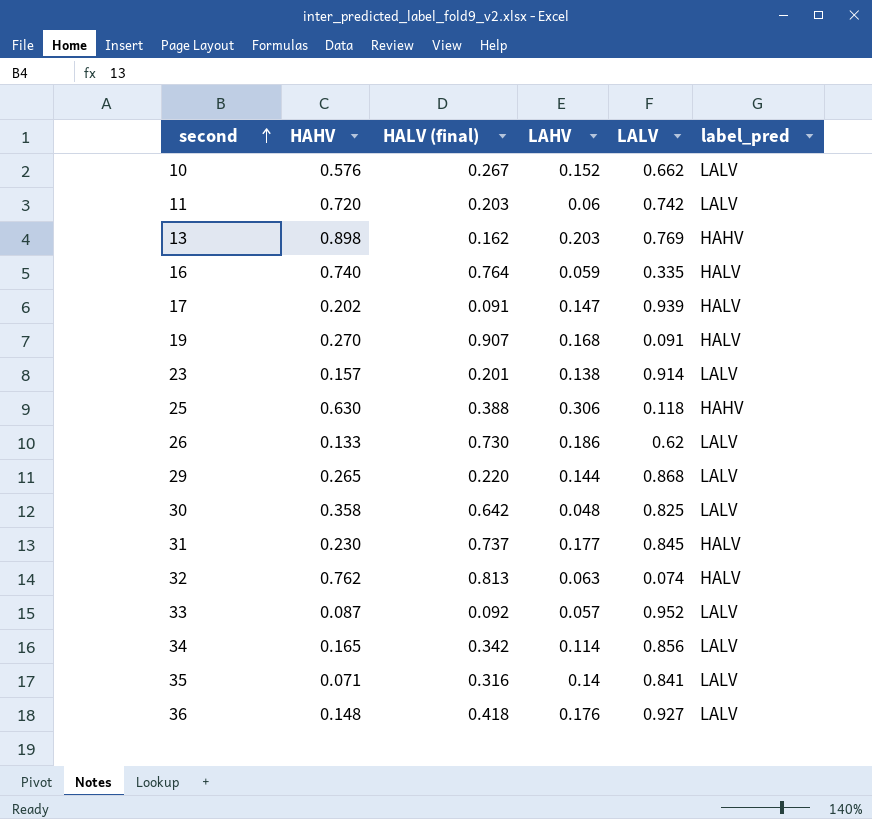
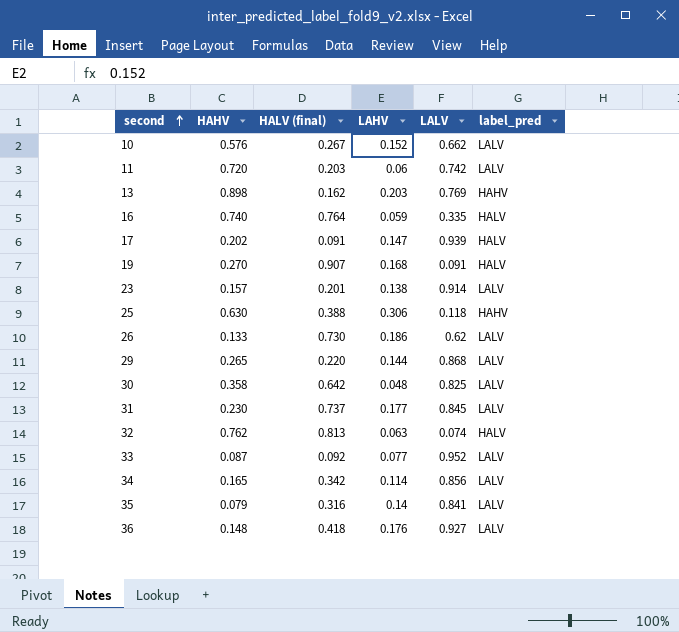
31 | label_pred: HALV -> LALV
33 | LAHV: 0.057 -> 0.077
35 | HAHV: 0.071 -> 0.079

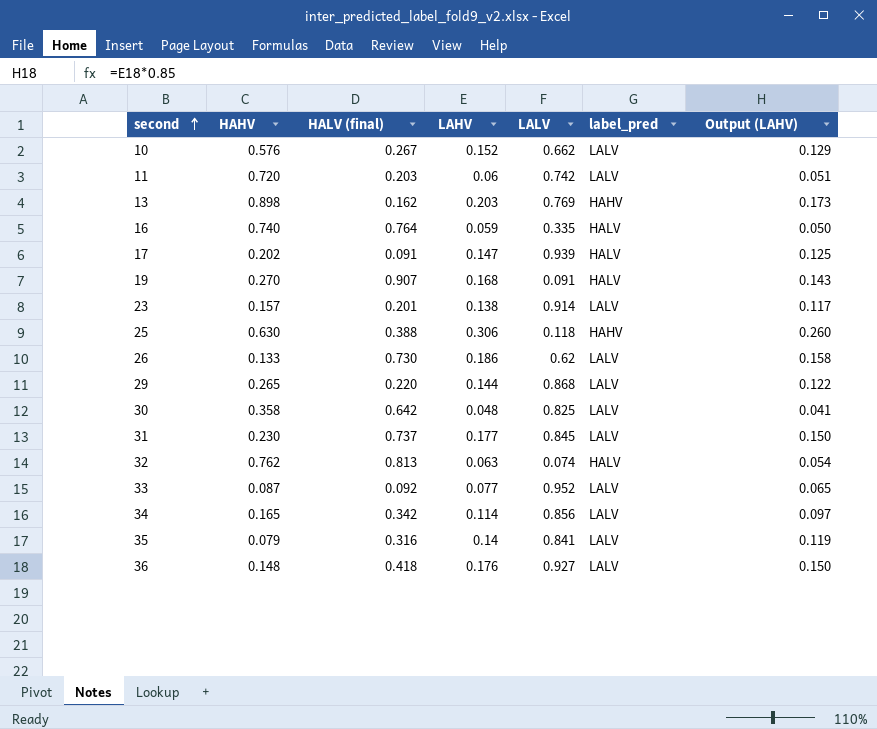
column Output (LAHV) | formula: none -> [LAHV] * 0.85

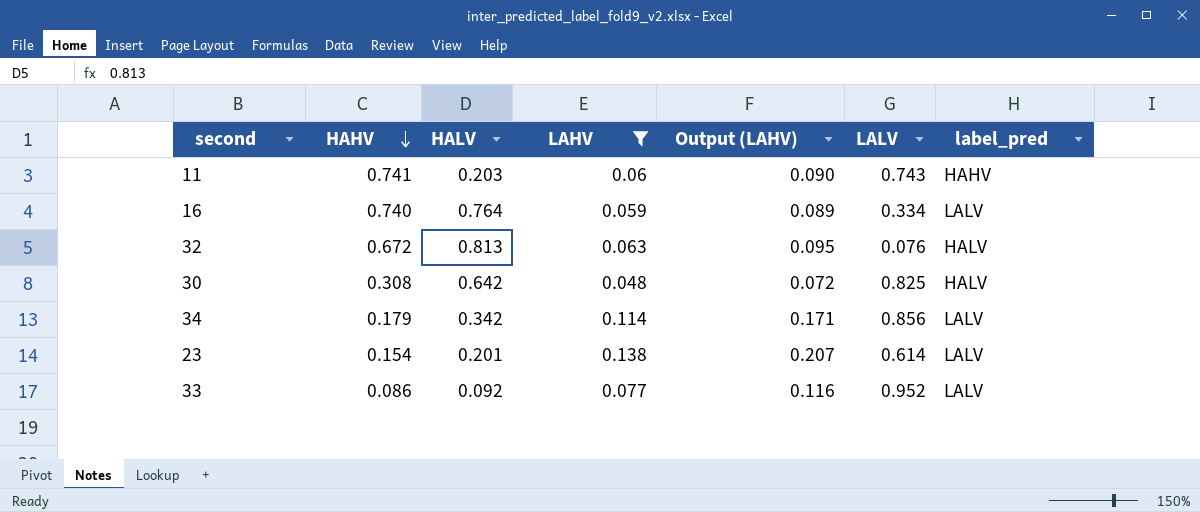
filter: none -> LAHV <= 0.138
row order: second ascending -> HAHV descending
column name: HALV (final) -> HALV
column Output (LAHV) | formula: [LAHV] * 0.85 -> [LAHV] * 1.5
column Output (LAHV) | position: 7 -> 5
11 | HAHV: 0.720 -> 0.741
11 | LALV: 0.742 -> 0.743
11 | label_pred: LALV -> HAHV
16 | LALV: 0.335 -> 0.334
16 | label_pred: HALV -> LALV
32 | HAHV: 0.762 -> 0.672
32 | LALV: 0.074 -> 0.076
30 | HAHV: 0.358 -> 0.308
30 | label_pred: LALV -> HALV
34 | HAHV: 0.165 -> 0.179
23 | HAHV: 0.157 -> 0.154
23 | LALV: 0.914 -> 0.614
33 | HAHV: 0.087 -> 0.086

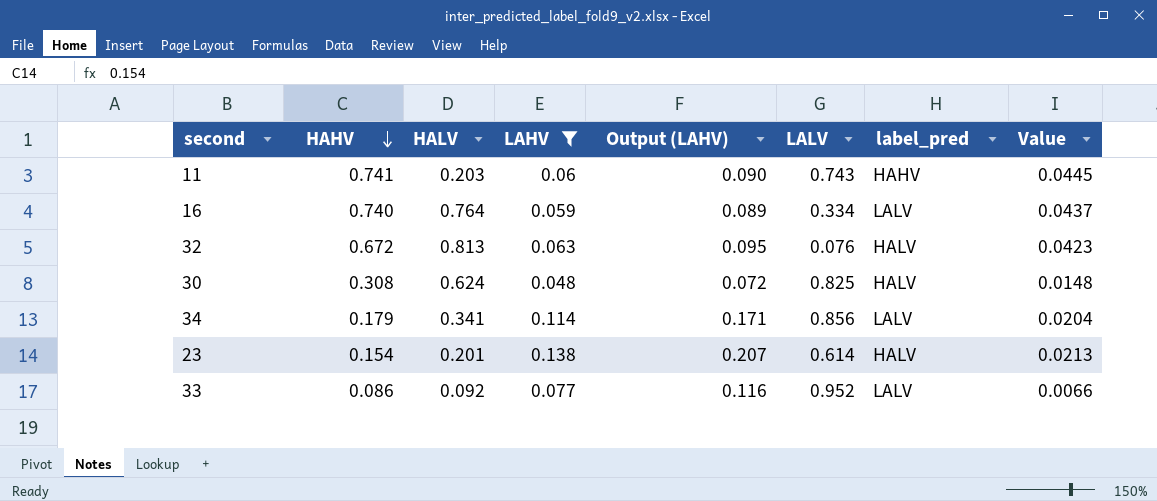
column Value | formula: none -> [HAHV] * [LAHV]
30 | HALV: 0.642 -> 0.624
34 | HALV: 0.342 -> 0.341
23 | label_pred: LALV -> HALV

